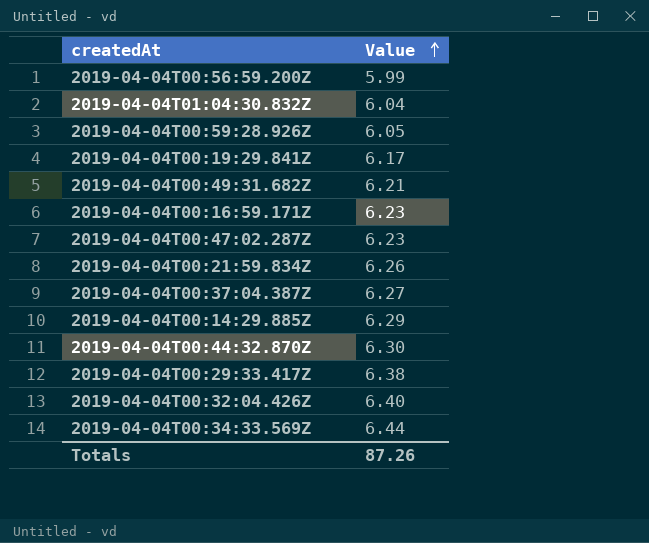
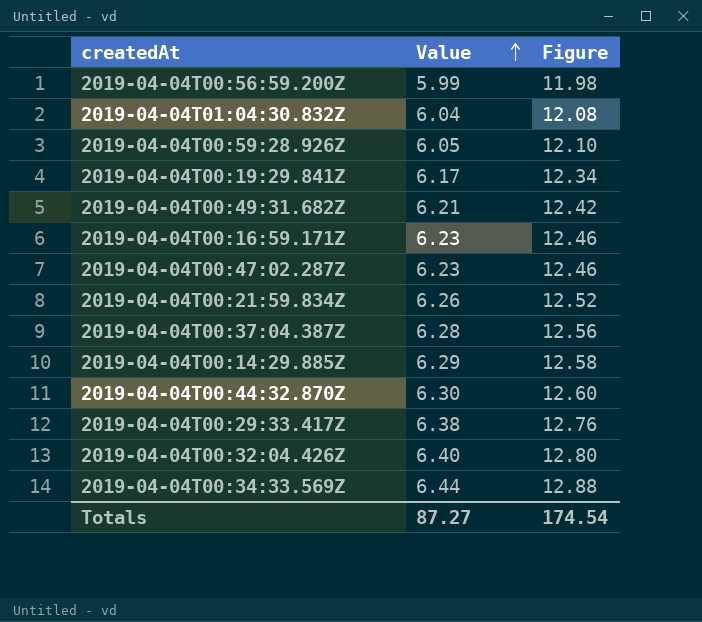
column Figure | formula: none -> [Value] * 2
2019-04-04T00:37:04.387Z | Value: 6.27 -> 6.28
Totals | Value: 87.26 -> 87.27

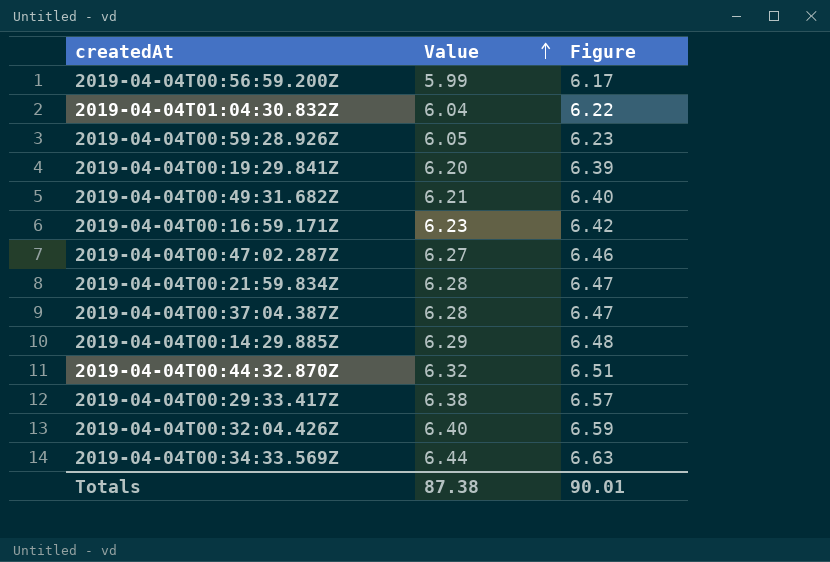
column Figure | formula: [Value] * 2 -> [Value] * 1.03
2019-04-04T00:19:29.841Z | Value: 6.17 -> 6.20
2019-04-04T00:47:02.287Z | Value: 6.23 -> 6.27
2019-04-04T00:21:59.834Z | Value: 6.26 -> 6.28
2019-04-04T00:44:32.870Z | Value: 6.30 -> 6.32
Totals | Value: 87.27 -> 87.38
Totals | Figure: 174.54 -> 90.01

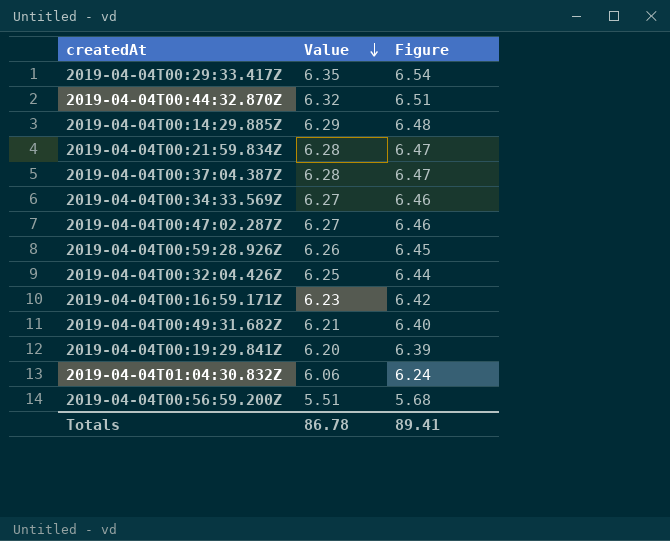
row order: Value ascending -> Value descending
2019-04-04T00:29:33.417Z | Value: 6.38 -> 6.35
2019-04-04T00:29:33.417Z | Figure: 6.57 -> 6.54
2019-04-04T00:34:33.569Z | Value: 6.44 -> 6.27
2019-04-04T00:34:33.569Z | Figure: 6.63 -> 6.46
2019-04-04T00:59:28.926Z | Value: 6.05 -> 6.26
2019-04-04T00:59:28.926Z | Figure: 6.23 -> 6.45
2019-04-04T00:32:04.426Z | Value: 6.40 -> 6.25
2019-04-04T00:32:04.426Z | Figure: 6.59 -> 6.44
2019-04-04T01:04:30.832Z | Value: 6.04 -> 6.06
2019-04-04T01:04:30.832Z | Figure: 6.22 -> 6.24
2019-04-04T00:56:59.200Z | Value: 5.99 -> 5.51
2019-04-04T00:56:59.200Z | Figure: 6.17 -> 5.68
Totals | Value: 87.38 -> 86.78
Totals | Figure: 90.01 -> 89.41

